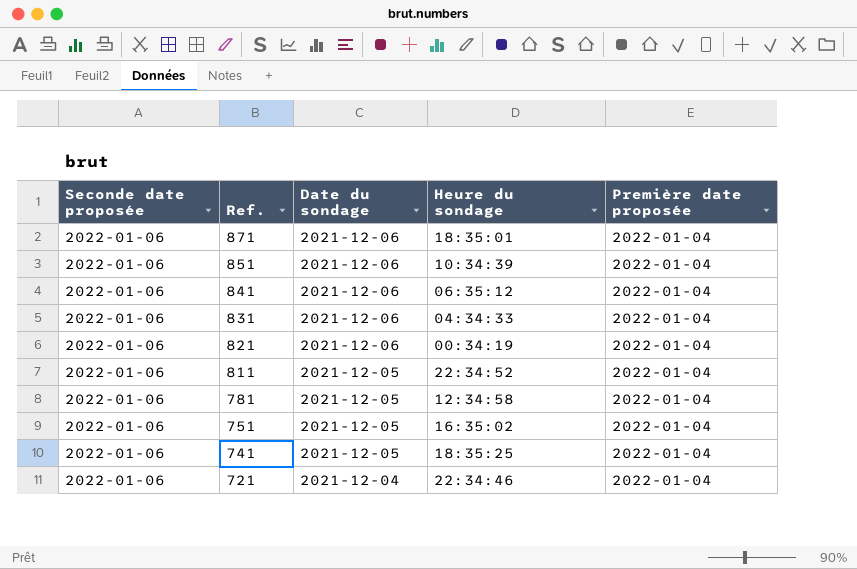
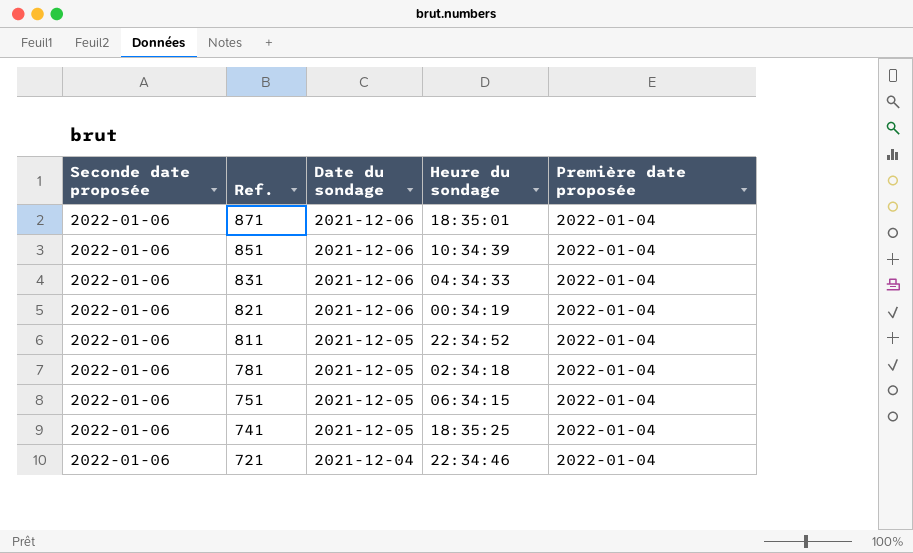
row 841: 2022-01-06 | 2021-12-06 | 06:35:12 | 2022-01-04 -> none
781 | Heure du sondage: 12:34:58 -> 02:34:18
751 | Heure du sondage: 16:35:02 -> 06:34:15

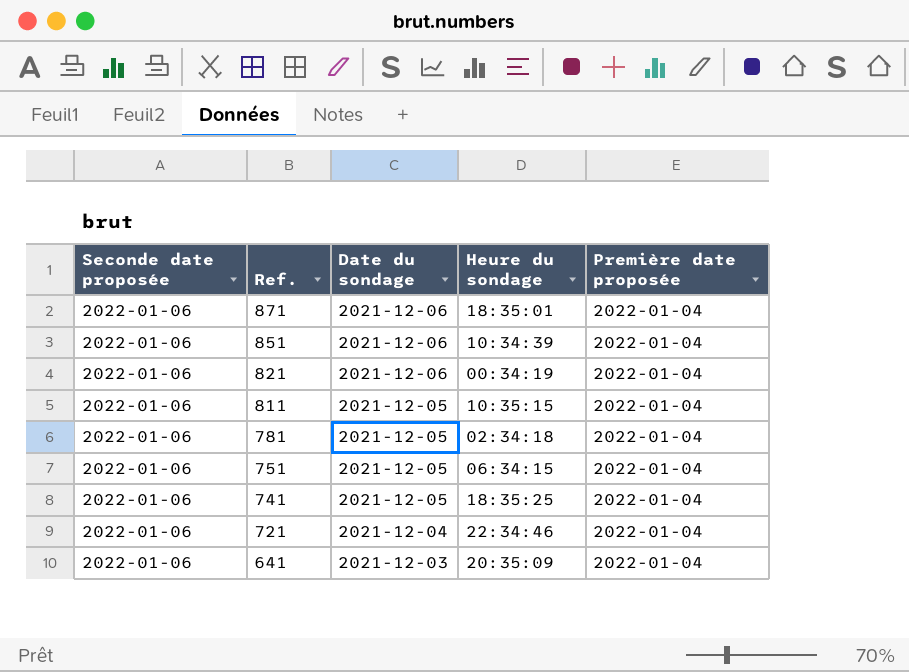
row 831: 2022-01-06 | 2021-12-06 | 04:34:33 | 2022-01-04 -> none
811 | Heure du sondage: 22:34:52 -> 10:35:15
row 641: none -> 2022-01-06 | 2021-12-03 | 20:35:09 | 2022-01-04

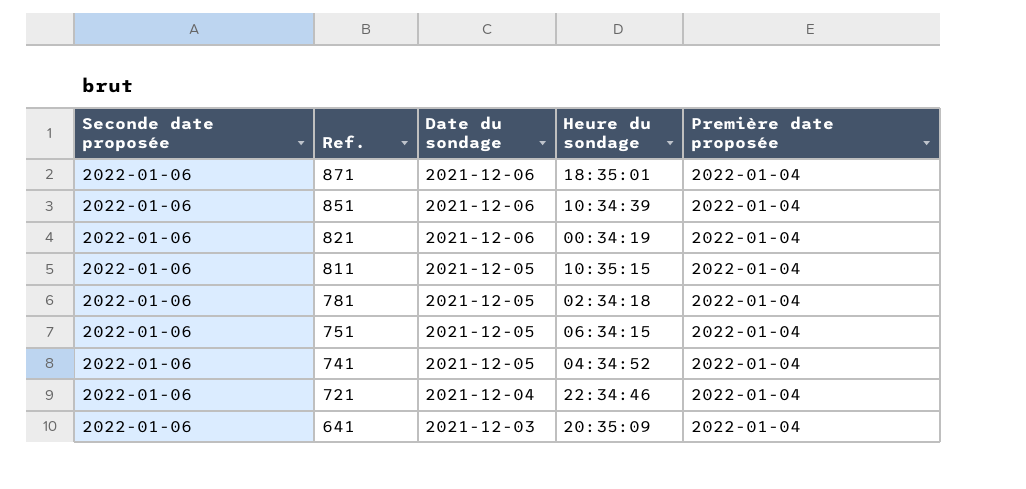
741 | Heure du sondage: 18:35:25 -> 04:34:52

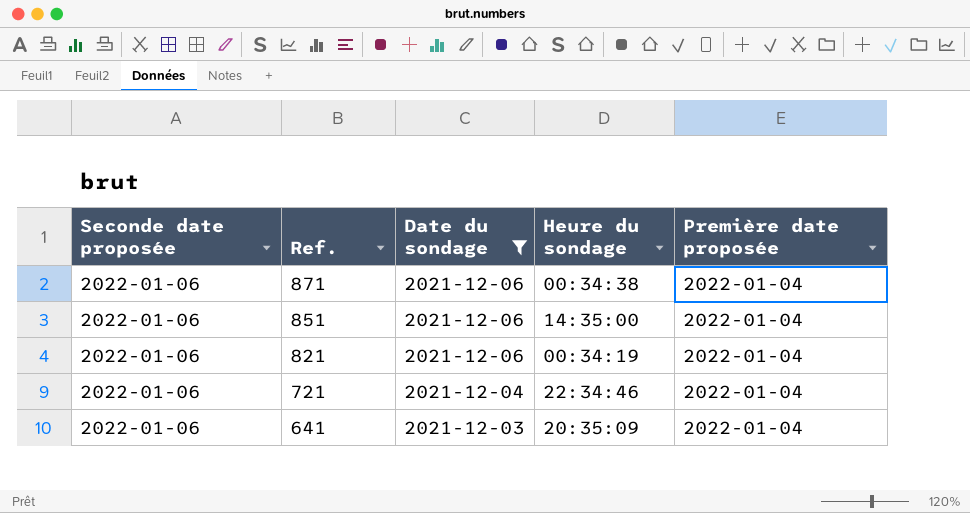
filter: none -> Date du sondage != 2021-12-05
871 | Heure du sondage: 18:35:01 -> 00:34:38
851 | Heure du sondage: 10:34:39 -> 14:35:00

